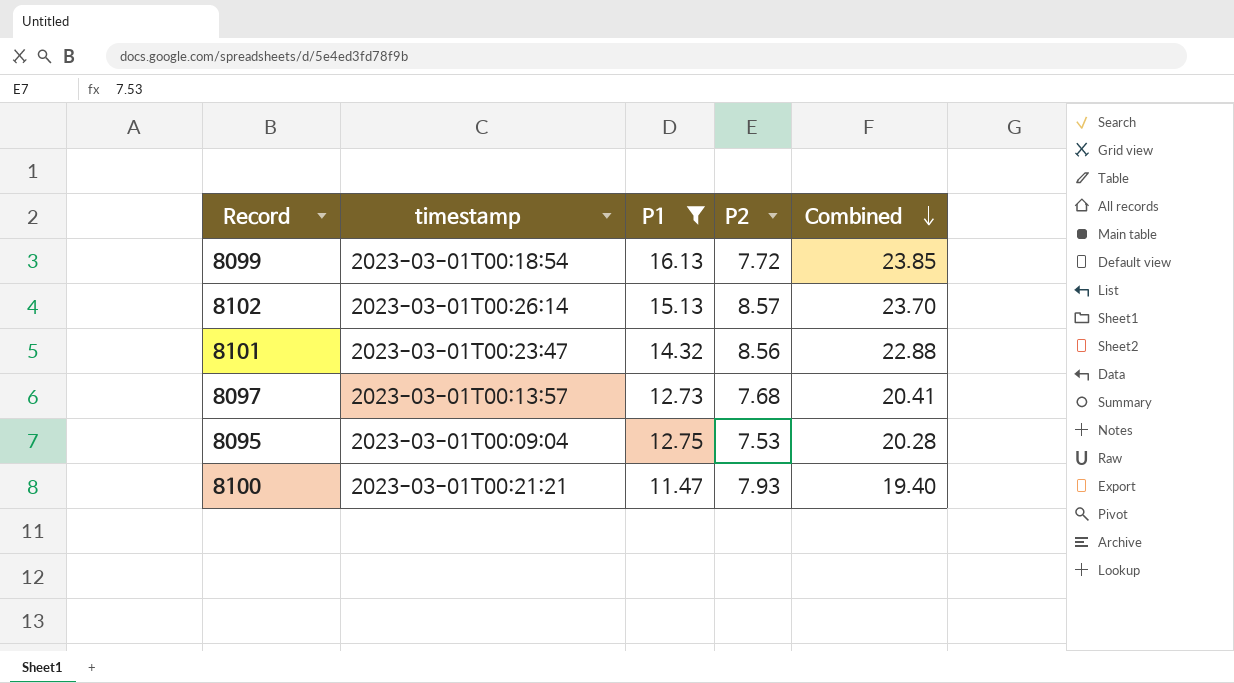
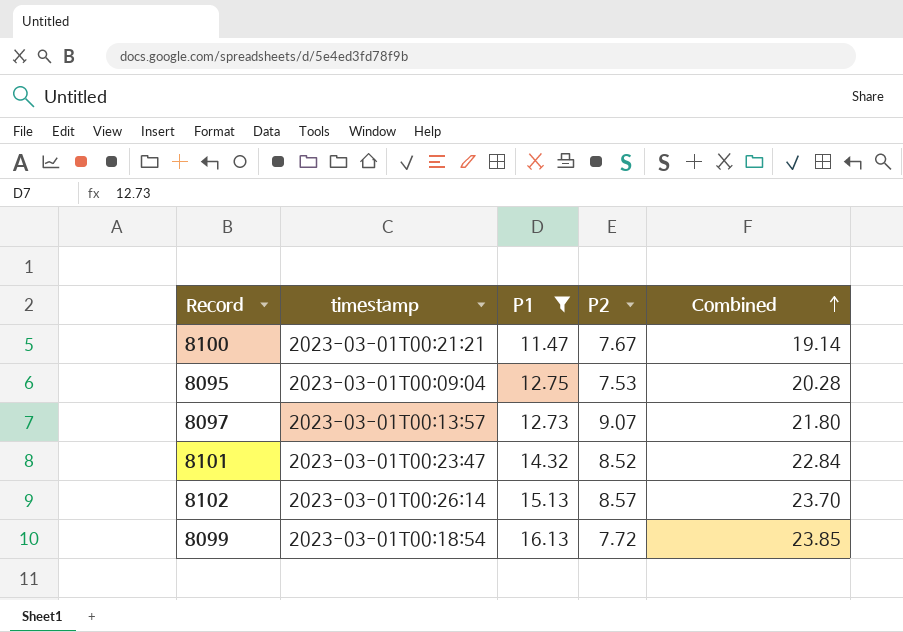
row order: Combined descending -> Combined ascending
8100 | P2: 7.93 -> 7.67
8100 | Combined: 19.40 -> 19.14
8097 | P2: 7.68 -> 9.07
8097 | Combined: 20.41 -> 21.80
8101 | P2: 8.56 -> 8.52
8101 | Combined: 22.88 -> 22.84

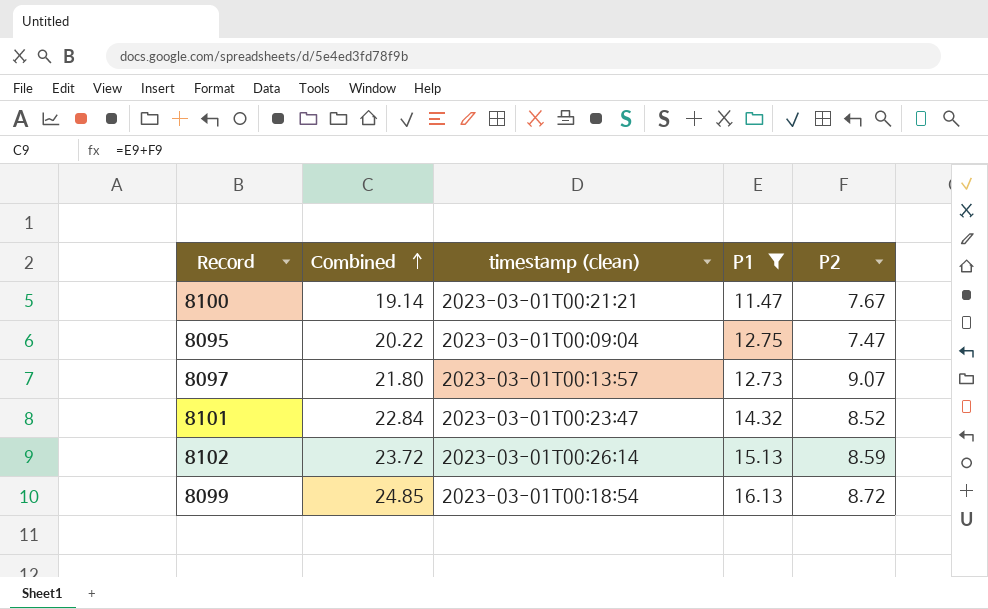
column Combined | position: 5 -> 2
column name: timestamp -> timestamp (clean)
8095 | Combined: 20.28 -> 20.22
8095 | P2: 7.53 -> 7.47
8102 | Combined: 23.70 -> 23.72
8102 | P2: 8.57 -> 8.59
8099 | Combined: 23.85 -> 24.85
8099 | P2: 7.72 -> 8.72

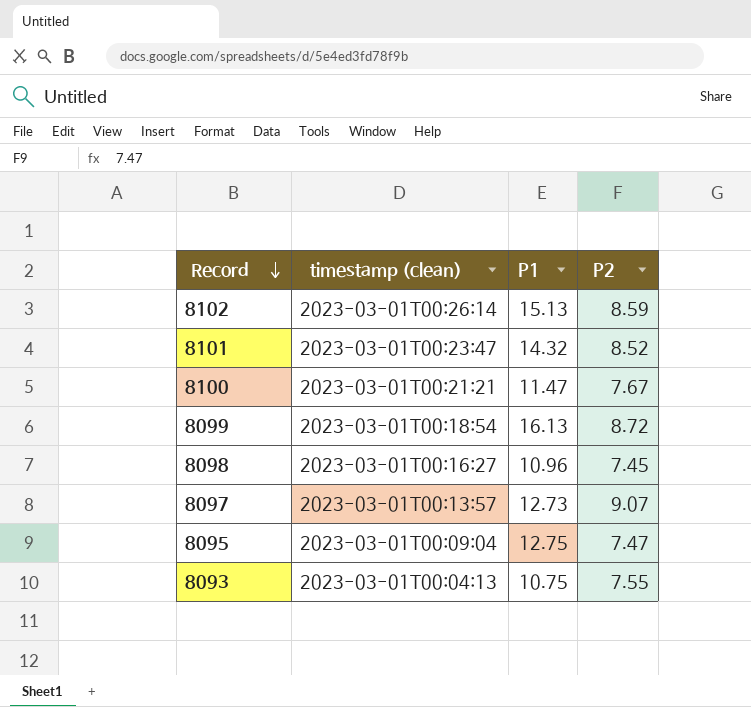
filter: P1 >= 11.47 -> none
row order: Combined ascending -> Record descending
column Combined | formula: [P1] + [P2] -> none

